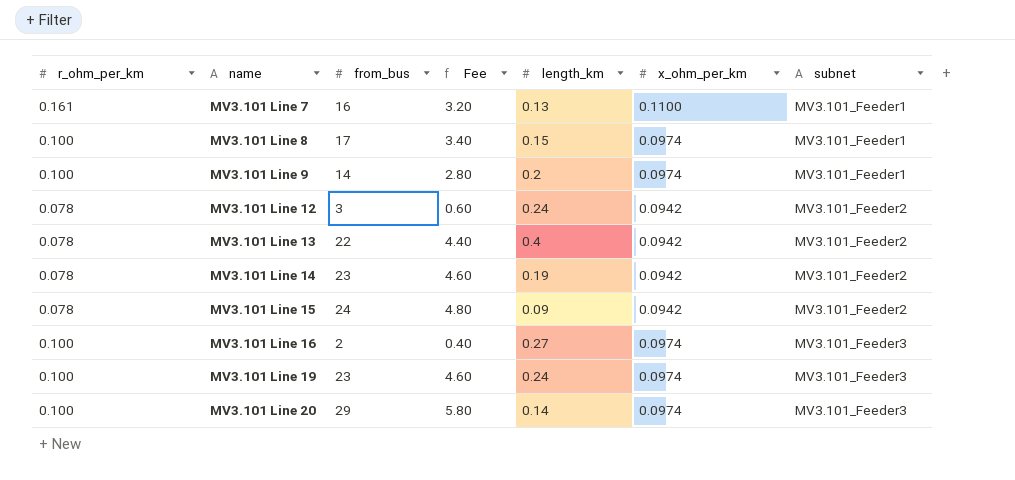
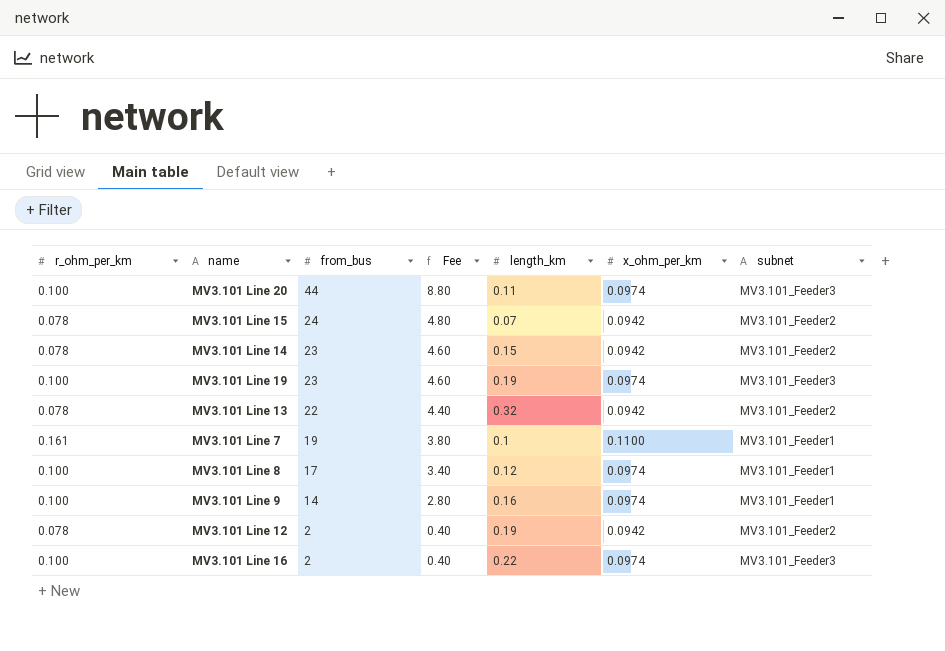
row order: name ascending -> from_bus descending
MV3.101 Line 20 | from_bus: 29 -> 44
MV3.101 Line 20 | Fee: 5.80 -> 8.80
MV3.101 Line 20 | length_km: 0.14 -> 0.11
MV3.101 Line 15 | length_km: 0.09 -> 0.07
MV3.101 Line 14 | length_km: 0.19 -> 0.15
MV3.101 Line 19 | length_km: 0.24 -> 0.19
MV3.101 Line 13 | length_km: 0.4 -> 0.32
MV3.101 Line 7 | from_bus: 16 -> 19
MV3.101 Line 7 | Fee: 3.20 -> 3.80
MV3.101 Line 7 | length_km: 0.13 -> 0.1
MV3.101 Line 8 | length_km: 0.15 -> 0.12
MV3.101 Line 9 | length_km: 0.2 -> 0.16
MV3.101 Line 12 | from_bus: 3 -> 2
MV3.101 Line 12 | Fee: 0.60 -> 0.40
MV3.101 Line 12 | length_km: 0.24 -> 0.19
MV3.101 Line 16 | length_km: 0.27 -> 0.22

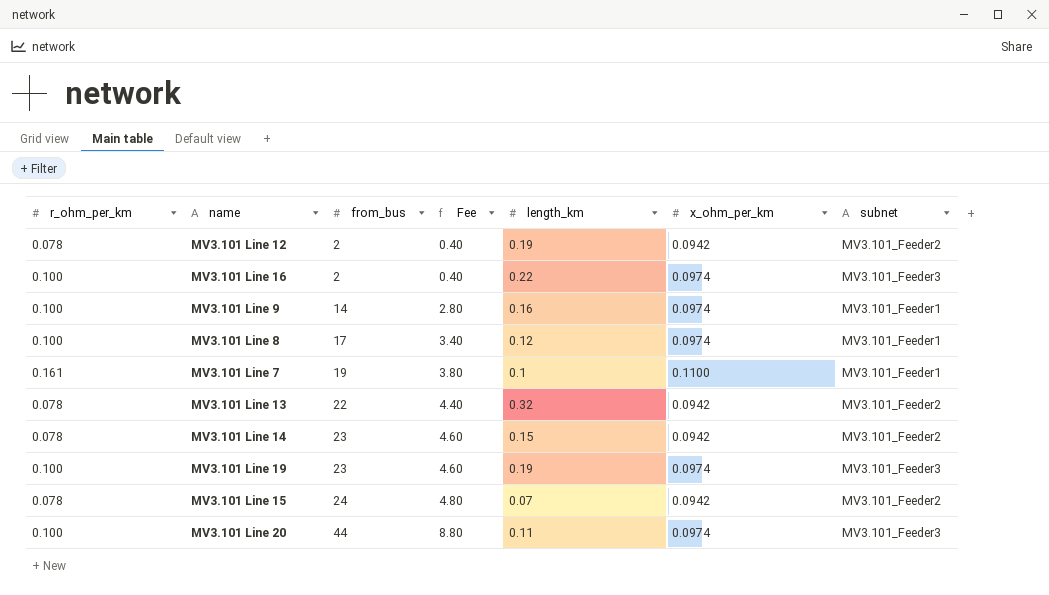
row order: from_bus descending -> from_bus ascending

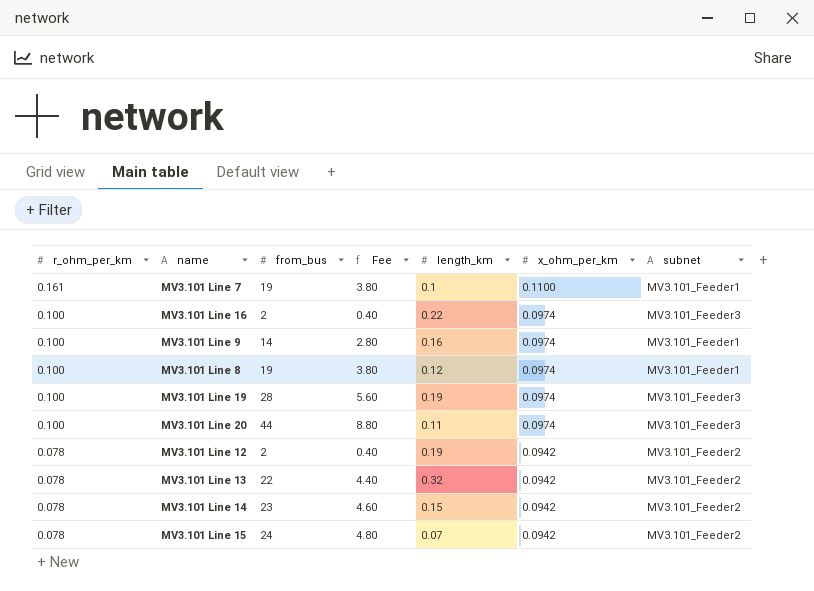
row order: from_bus ascending -> r_ohm_per_km descending
MV3.101 Line 8 | from_bus: 17 -> 19
MV3.101 Line 8 | Fee: 3.40 -> 3.80
MV3.101 Line 19 | from_bus: 23 -> 28
MV3.101 Line 19 | Fee: 4.60 -> 5.60

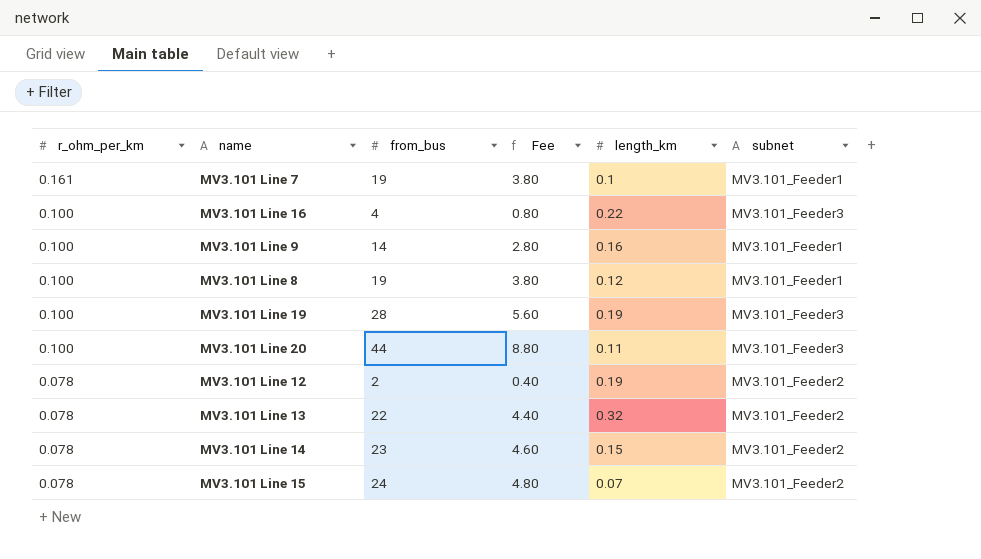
column x_ohm_per_km | position: 6 -> none
MV3.101 Line 16 | from_bus: 2 -> 4
MV3.101 Line 16 | Fee: 0.40 -> 0.80

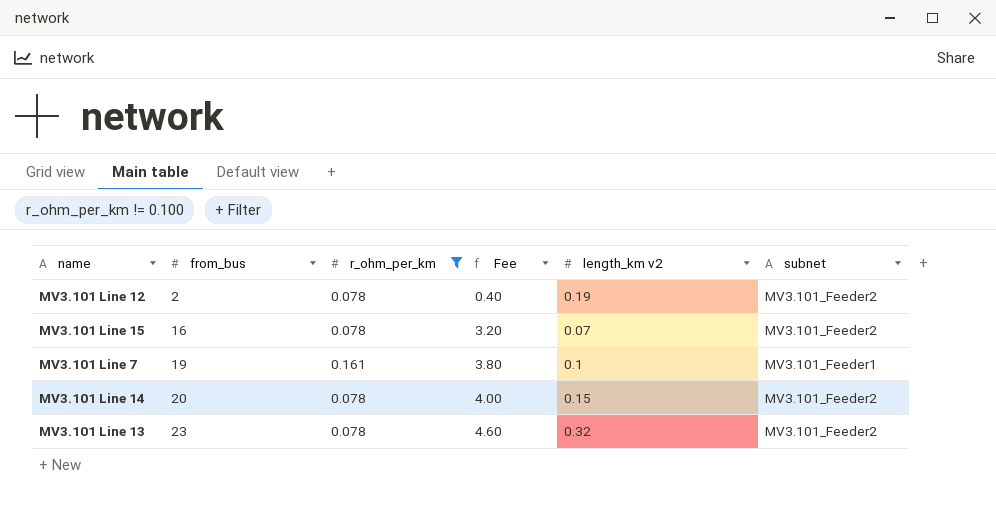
filter: none -> r_ohm_per_km != 0.100
row order: r_ohm_per_km descending -> from_bus ascending
column r_ohm_per_km | position: 1 -> 3
column name: length_km -> length_km v2
MV3.101 Line 15 | from_bus: 24 -> 16
MV3.101 Line 15 | Fee: 4.80 -> 3.20
MV3.101 Line 14 | from_bus: 23 -> 20
MV3.101 Line 14 | Fee: 4.60 -> 4.00
MV3.101 Line 13 | from_bus: 22 -> 23
MV3.101 Line 13 | Fee: 4.40 -> 4.60

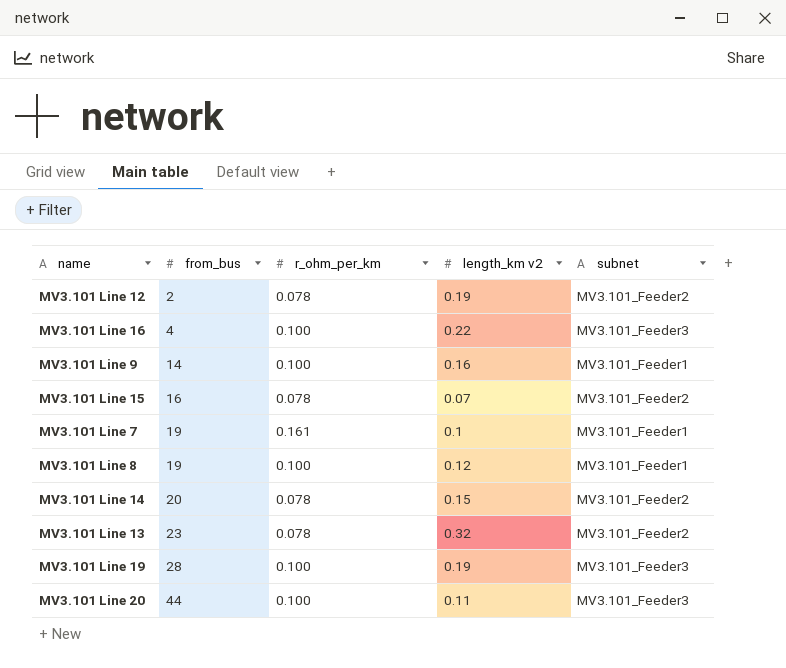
filter: r_ohm_per_km != 0.100 -> none
column Fee | formula: [from_bus] * 0.2 -> none

